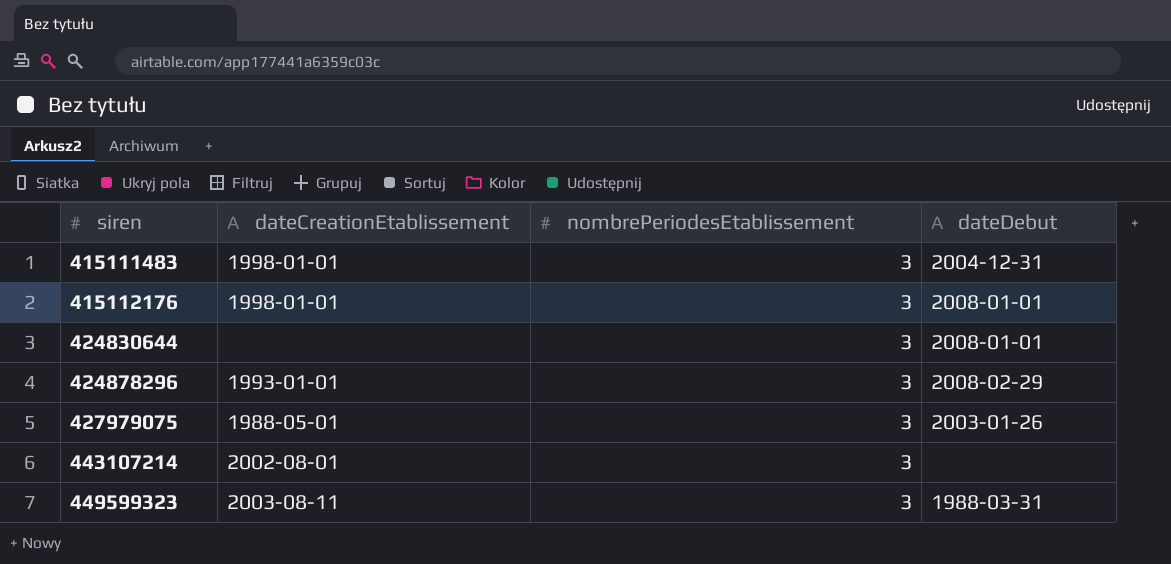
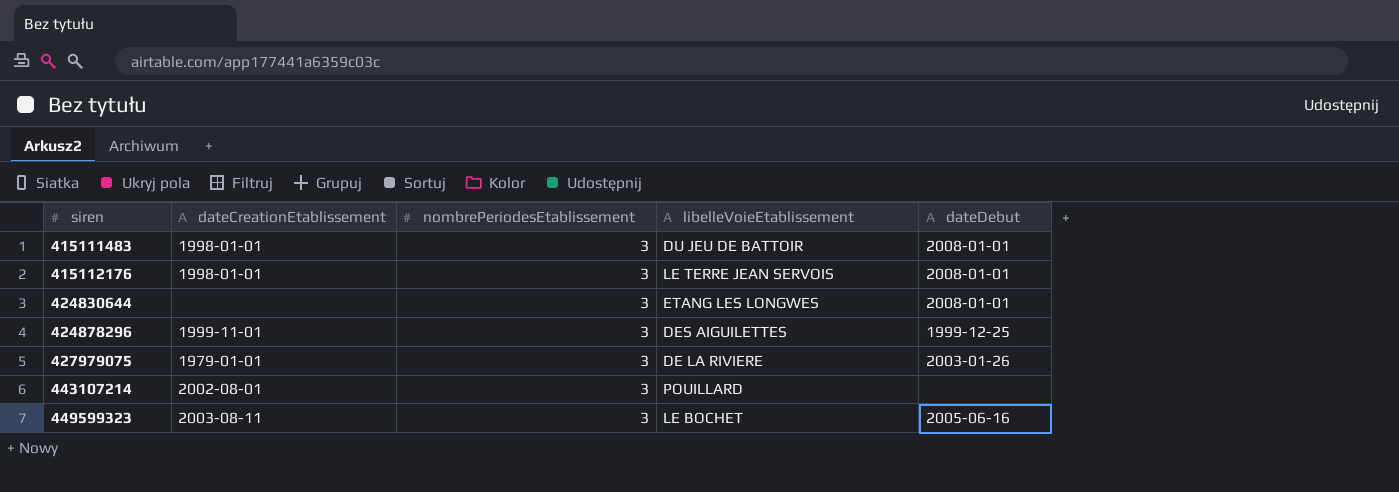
column libelleVoieEtablissement | position: none -> 4
415111483 | dateDebut: 2004-12-31 -> 2008-01-01
424878296 | dateCreationEtablissement: 1993-01-01 -> 1999-11-01
424878296 | dateDebut: 2008-02-29 -> 1999-12-25
427979075 | dateCreationEtablissement: 1988-05-01 -> 1979-01-01
449599323 | dateDebut: 1988-03-31 -> 2005-06-16

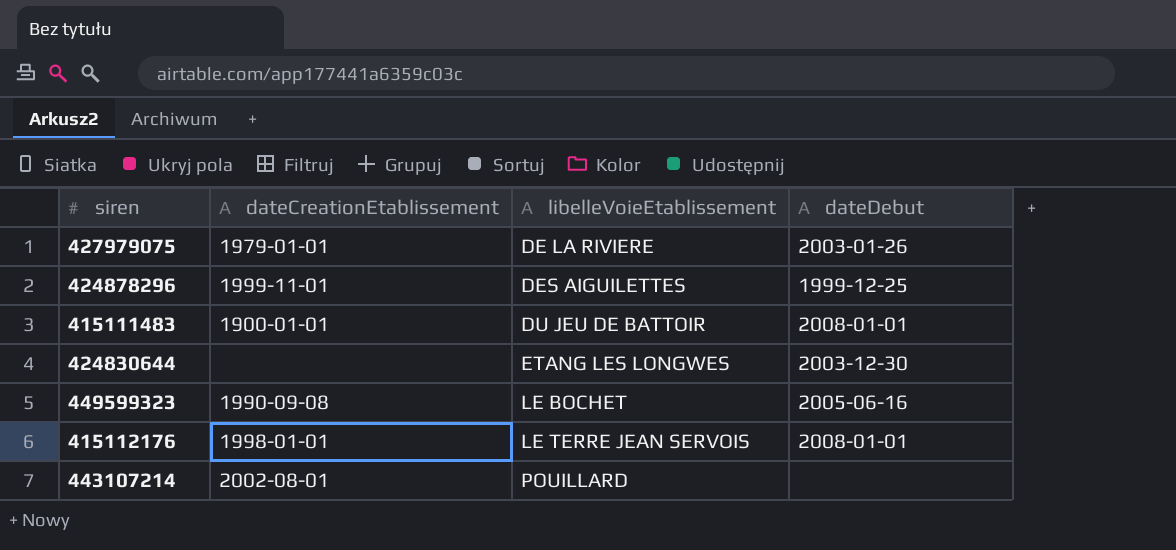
row order: siren ascending -> libelleVoieEtablissement ascending
column nombrePeriodesEtablissement | position: 3 -> none
415111483 | dateCreationEtablissement: 1998-01-01 -> 1900-01-01
424830644 | dateDebut: 2008-01-01 -> 2003-12-30
449599323 | dateCreationEtablissement: 2003-08-11 -> 1990-09-08

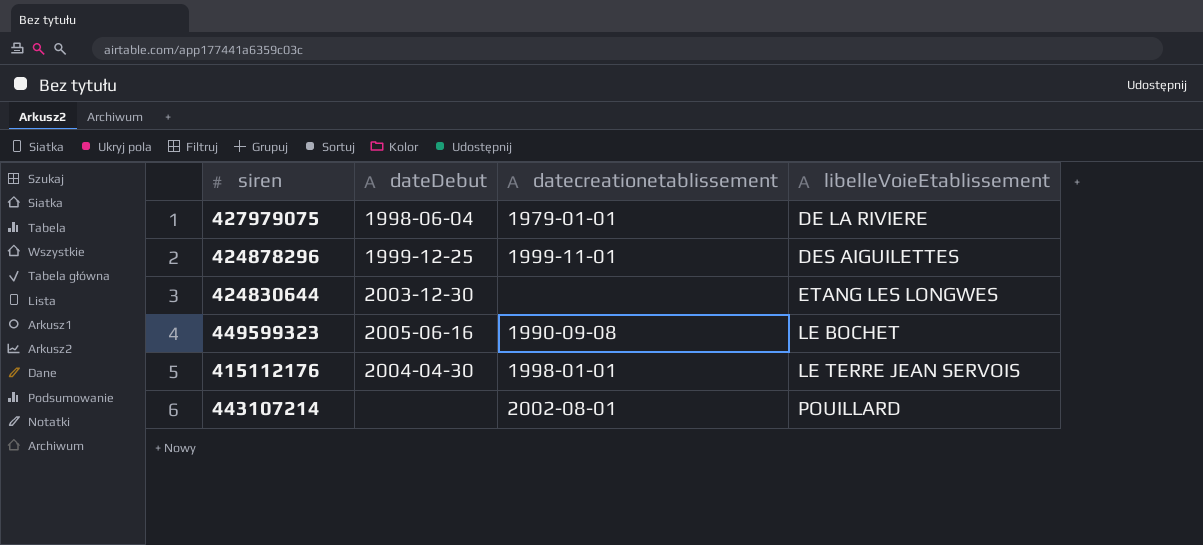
column dateDebut | position: 4 -> 2
column name: dateCreationEtablissement -> datecreationetablissement
row 415111483: 1900-01-01 | DU JEU DE BATTOIR | 2008-01-01 -> none
427979075 | dateDebut: 2003-01-26 -> 1998-06-04
415112176 | dateDebut: 2008-01-01 -> 2004-04-30

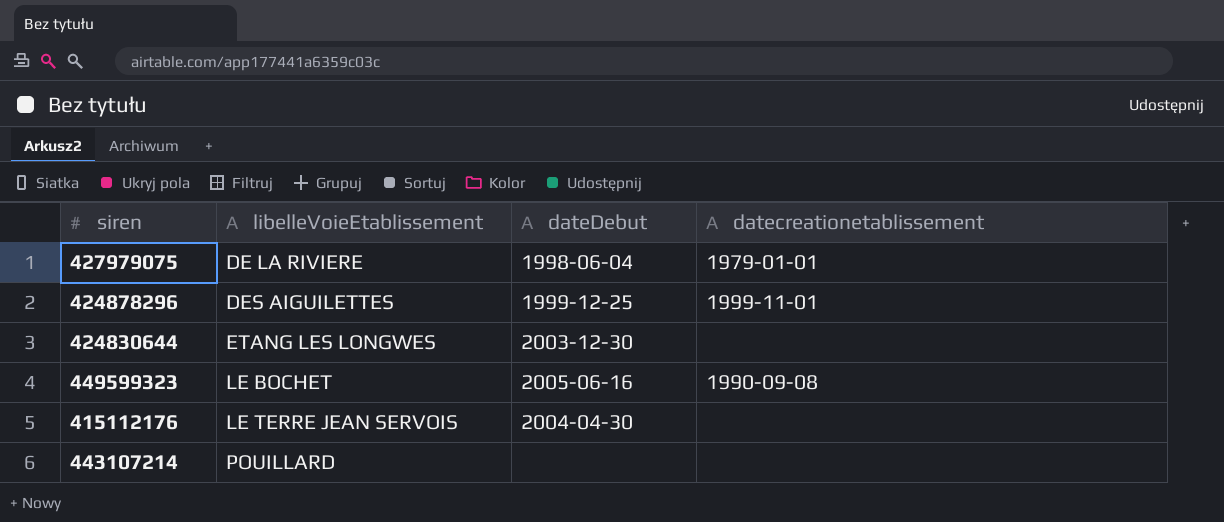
column libelleVoieEtablissement | position: 4 -> 2
415112176 | datecreationetablissement: 1998-01-01 -> none
443107214 | datecreationetablissement: 2002-08-01 -> none

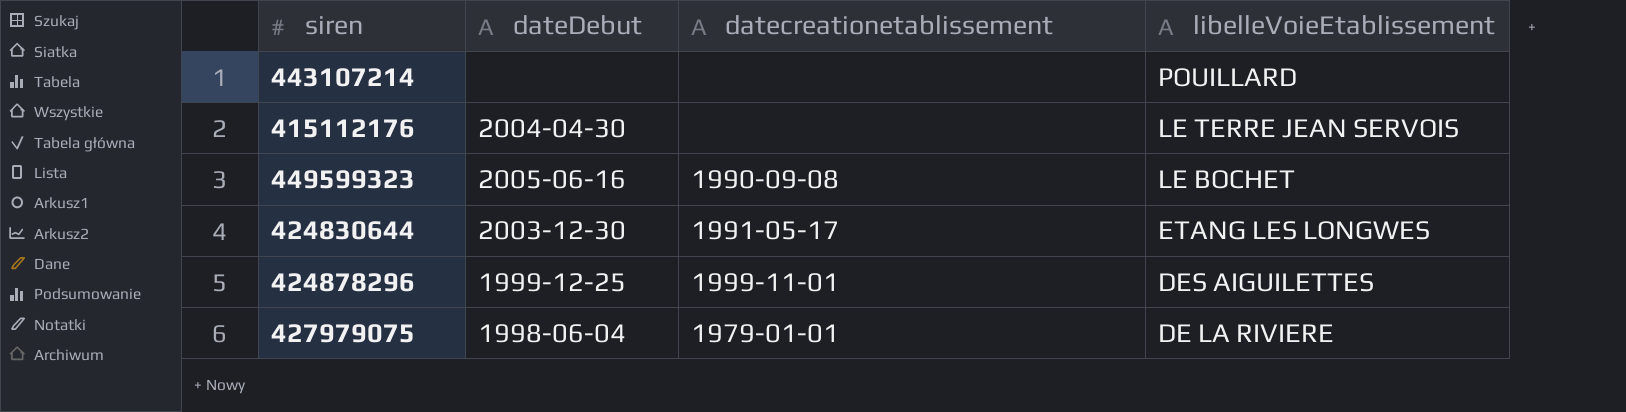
row order: libelleVoieEtablissement ascending -> libelleVoieEtablissement descending
column libelleVoieEtablissement | position: 2 -> 4
424830644 | datecreationetablissement: none -> 1991-05-17

